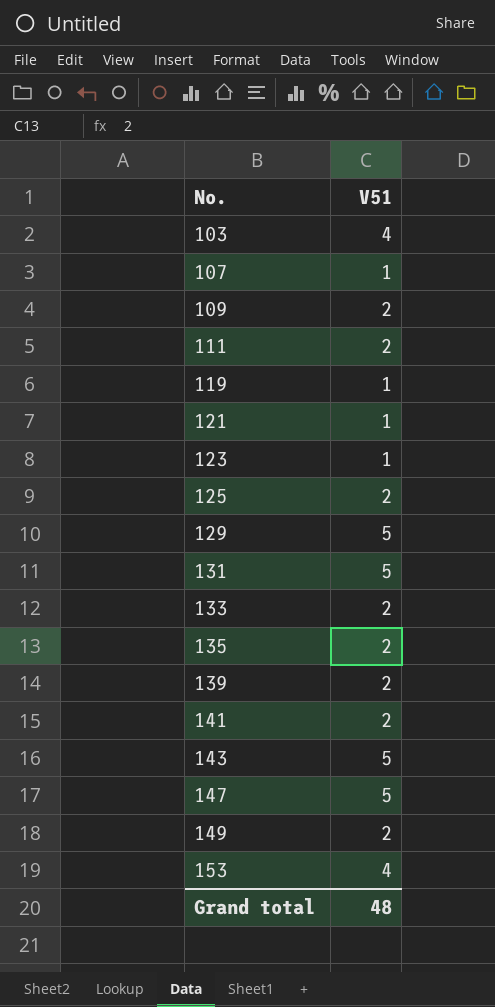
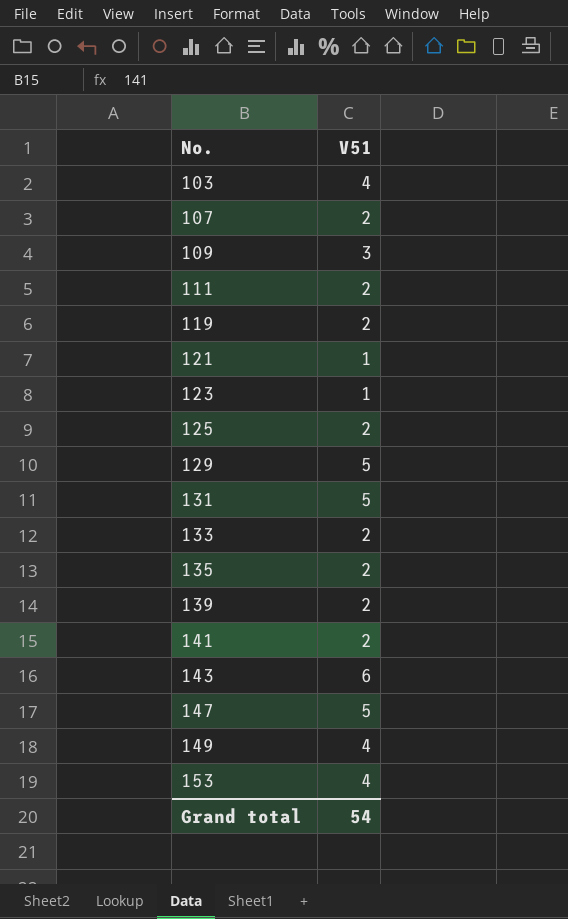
107 | V51: 1 -> 2
109 | V51: 2 -> 3
119 | V51: 1 -> 2
143 | V51: 5 -> 6
149 | V51: 2 -> 4
Grand total | V51: 48 -> 54

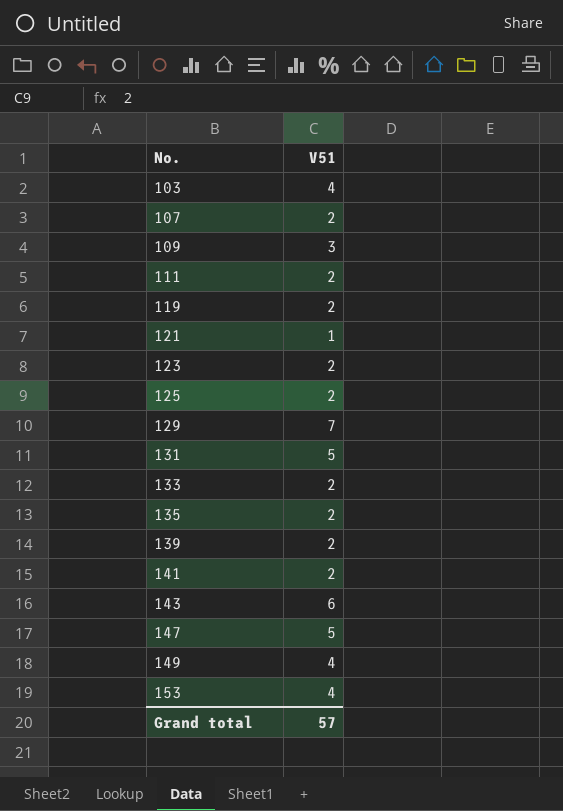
123 | V51: 1 -> 2
129 | V51: 5 -> 7
Grand total | V51: 54 -> 57

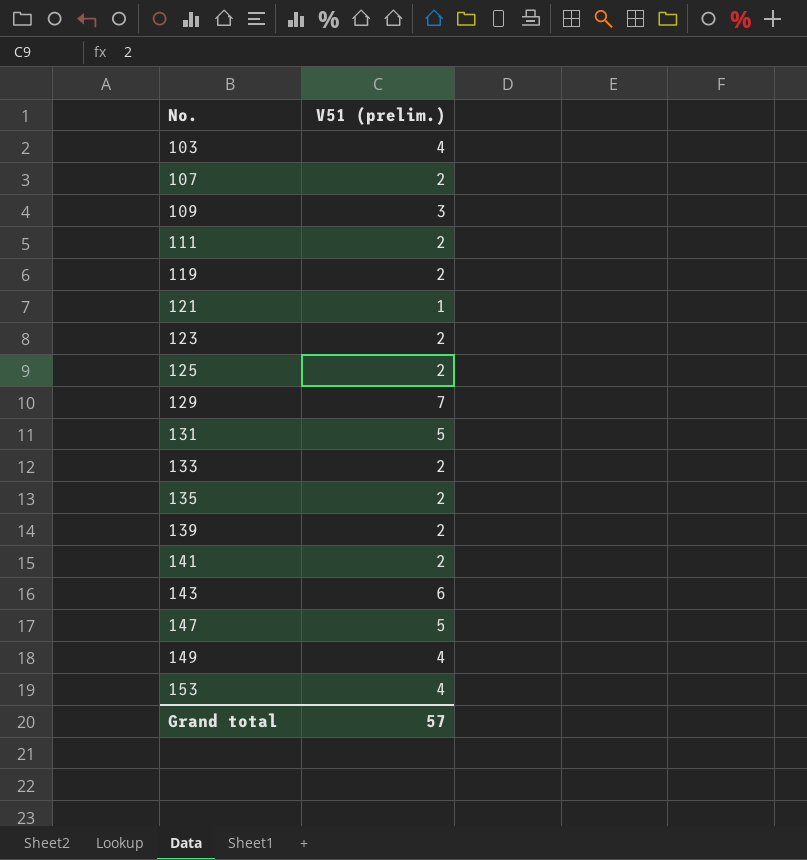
column name: V51 -> V51 (prelim.)

